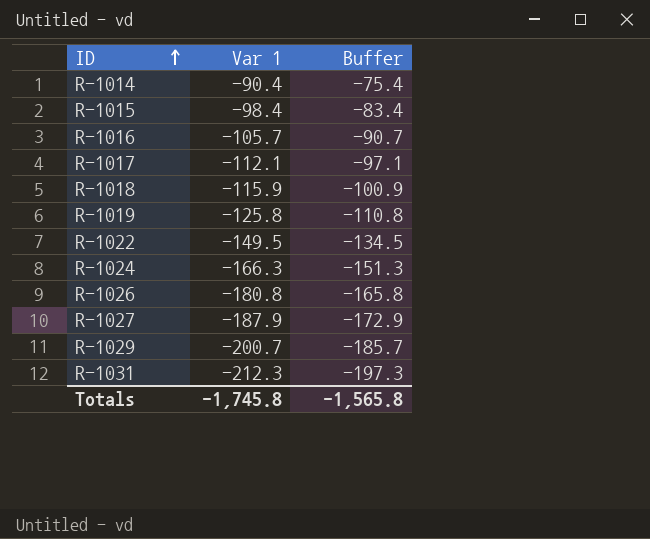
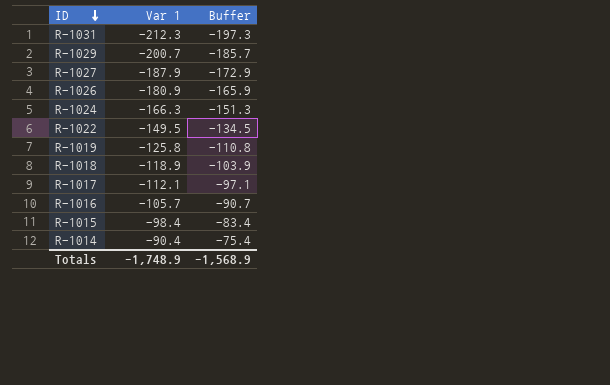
row order: ID ascending -> ID descending
R-1026 | Var 1: -180.8 -> -180.9
R-1026 | Buffer: -165.8 -> -165.9
R-1018 | Var 1: -115.9 -> -118.9
R-1018 | Buffer: -100.9 -> -103.9
Totals | Var 1: -1,745.8 -> -1,748.9
Totals | Buffer: -1,565.8 -> -1,568.9

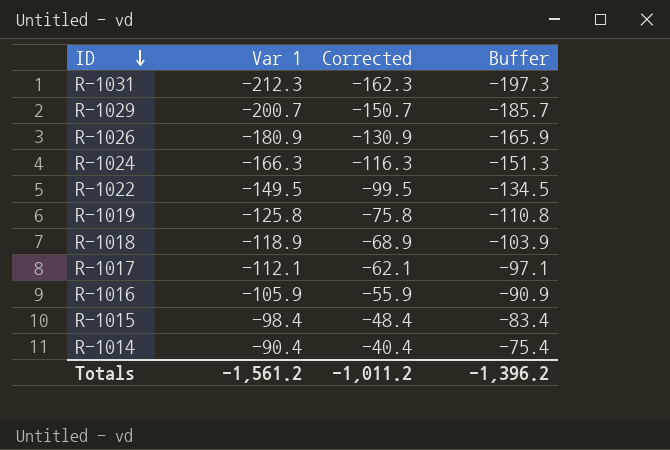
column Corrected | formula: none -> [Var 1] + 50
row R-1027: -187.9 | -172.9 -> none
R-1016 | Var 1: -105.7 -> -105.9
R-1016 | Buffer: -90.7 -> -90.9
Totals | Var 1: -1,748.9 -> -1,561.2
Totals | Buffer: -1,568.9 -> -1,396.2

